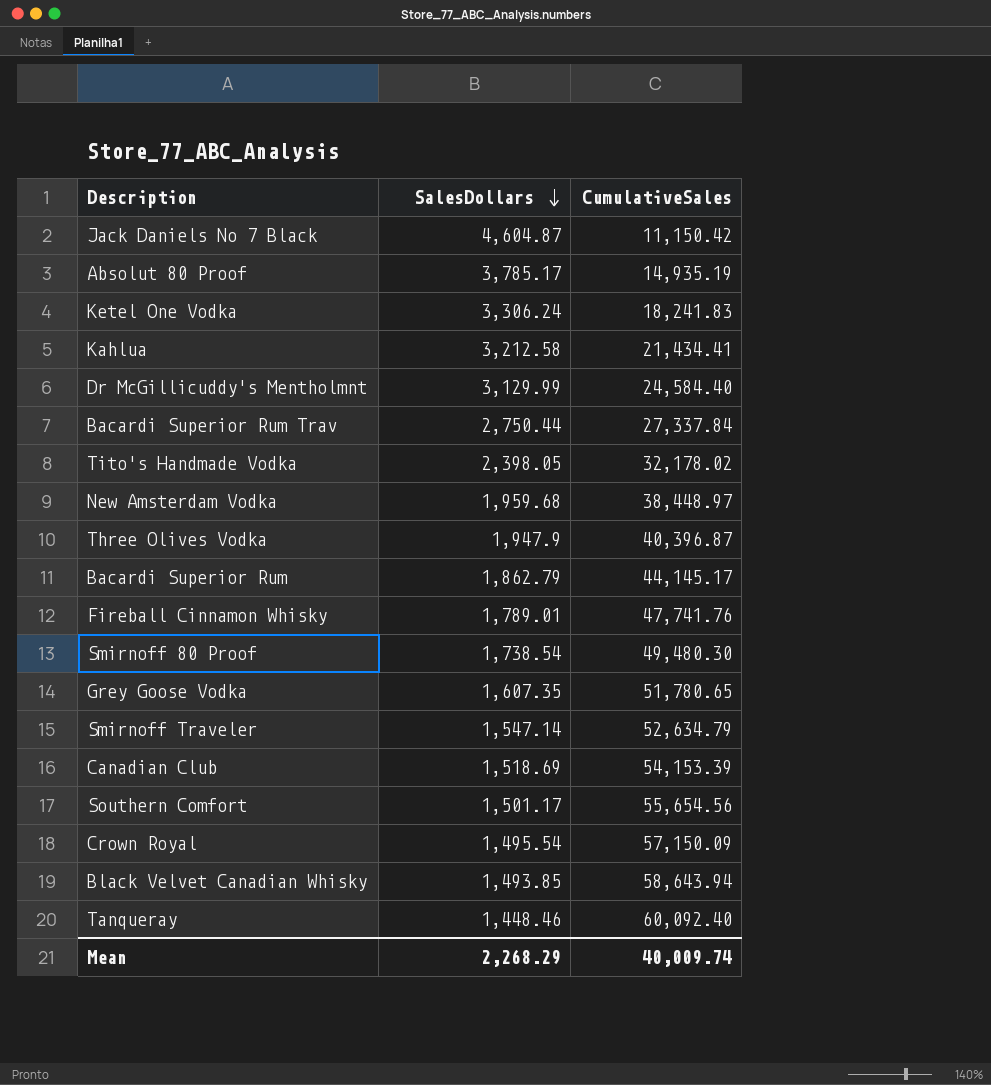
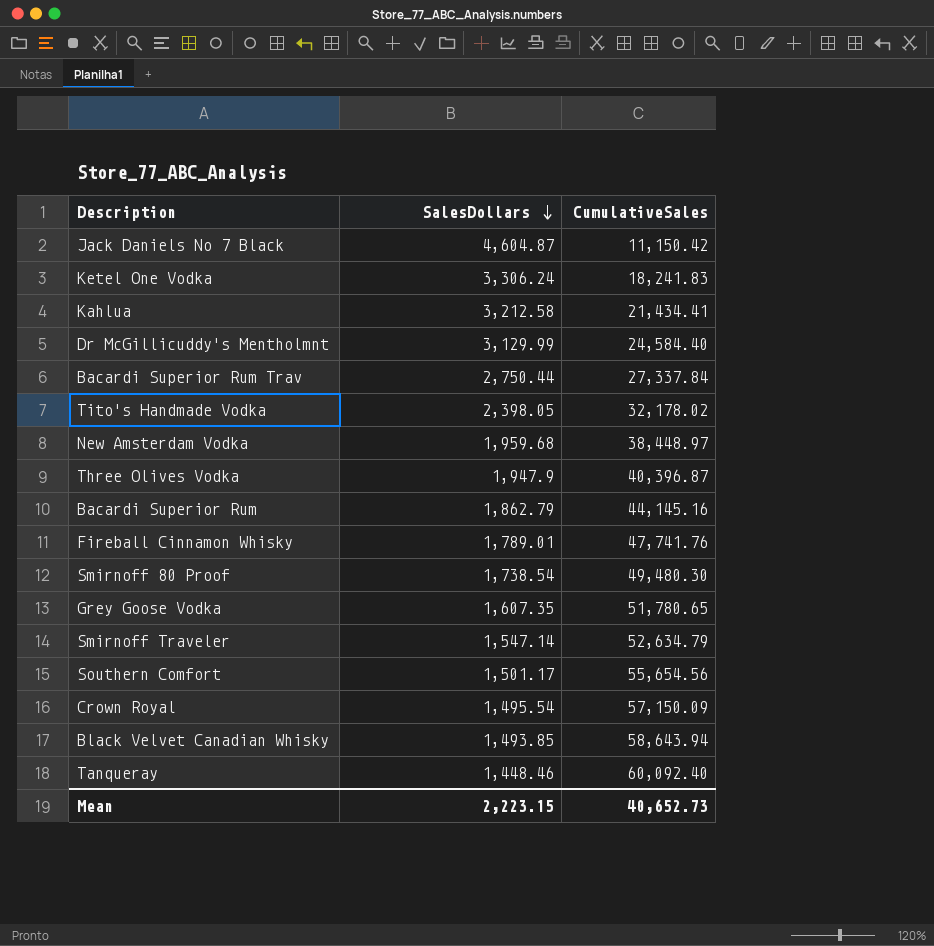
row Absolut 80 Proof: 3,785.17 | 14,935.19 -> none
row Canadian Club: 1,518.69 | 54,153.39 -> none
Bacardi Superior Rum | CumulativeSales: 44,145.17 -> 44,145.16
Mean | SalesDollars: 2,268.29 -> 2,223.15
Mean | CumulativeSales: 40,009.74 -> 40,652.73

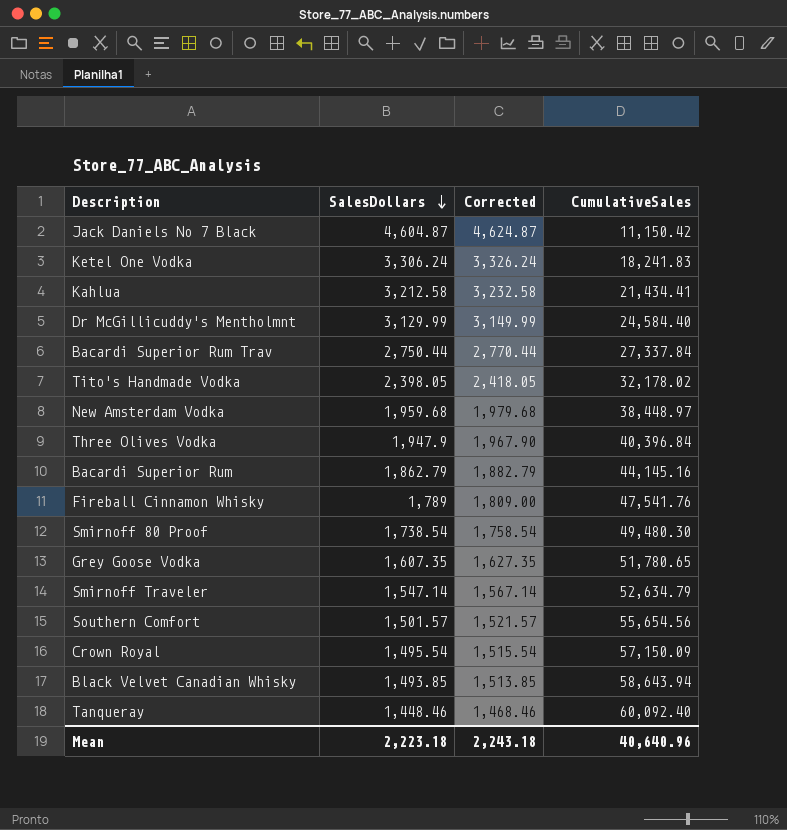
column Corrected | formula: none -> [SalesDollars] + 20
Three Olives Vodka | CumulativeSales: 40,396.87 -> 40,396.84
Fireball Cinnamon Whisky | SalesDollars: 1,789.01 -> 1,789
Fireball Cinnamon Whisky | CumulativeSales: 47,741.76 -> 47,541.76
Southern Comfort | SalesDollars: 1,501.17 -> 1,501.57
Mean | SalesDollars: 2,223.15 -> 2,223.18
Mean | CumulativeSales: 40,652.73 -> 40,640.96

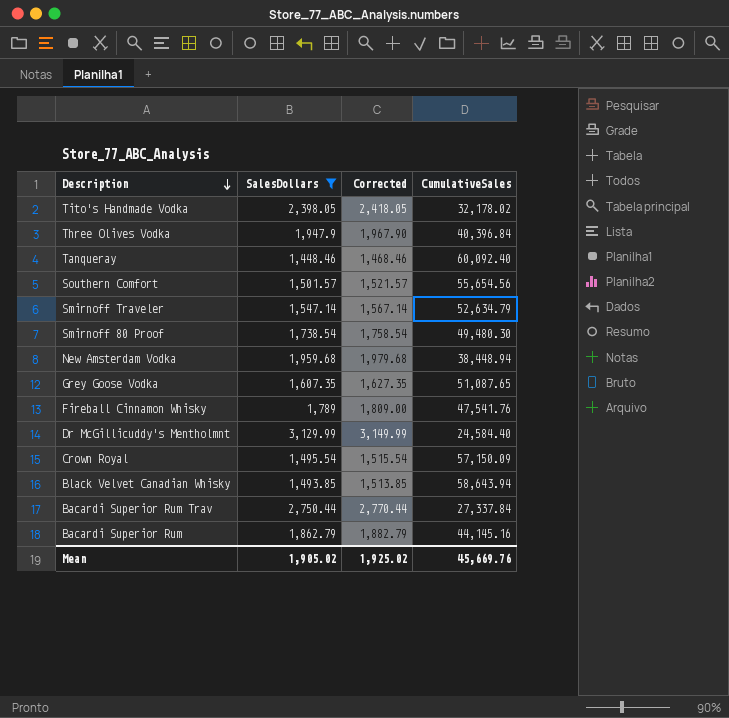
filter: none -> SalesDollars <= 3,129.99
row order: SalesDollars descending -> Description descending
New Amsterdam Vodka | CumulativeSales: 38,448.97 -> 38,448.94
Grey Goose Vodka | CumulativeSales: 51,780.65 -> 51,087.65
Mean | SalesDollars: 2,223.18 -> 1,905.02
Mean | Corrected: 2,243.18 -> 1,925.02
Mean | CumulativeSales: 40,640.96 -> 45,669.76

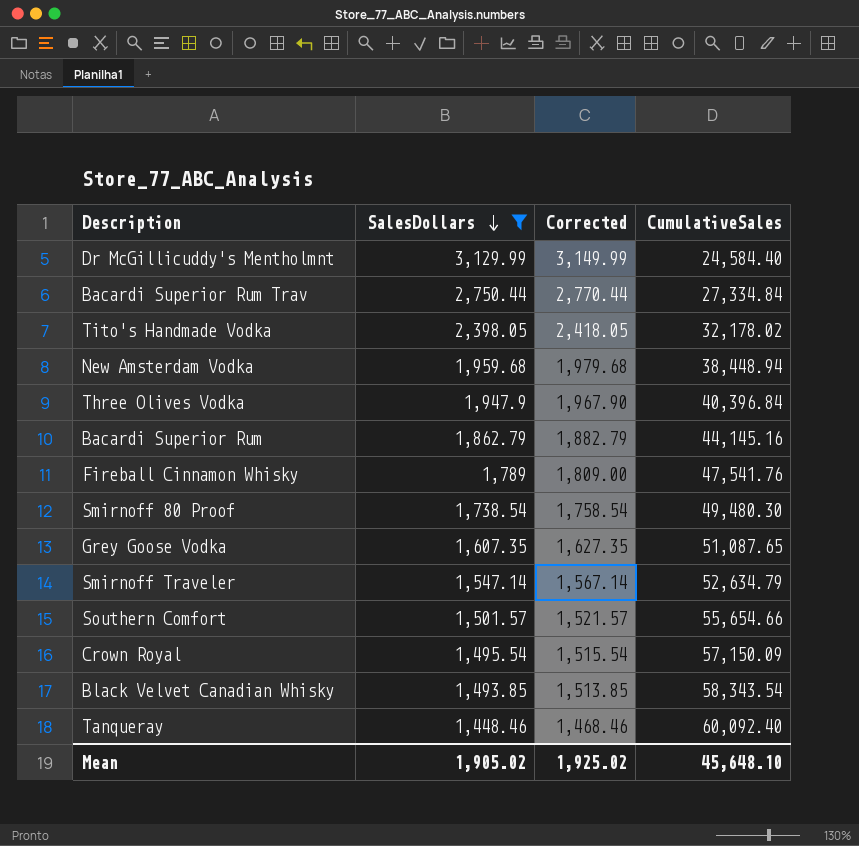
row order: Description descending -> SalesDollars descending
Bacardi Superior Rum Trav | CumulativeSales: 27,337.84 -> 27,334.84
Southern Comfort | CumulativeSales: 55,654.56 -> 55,654.66
Black Velvet Canadian Whisky | CumulativeSales: 58,643.94 -> 58,343.54
Mean | CumulativeSales: 45,669.76 -> 45,648.10

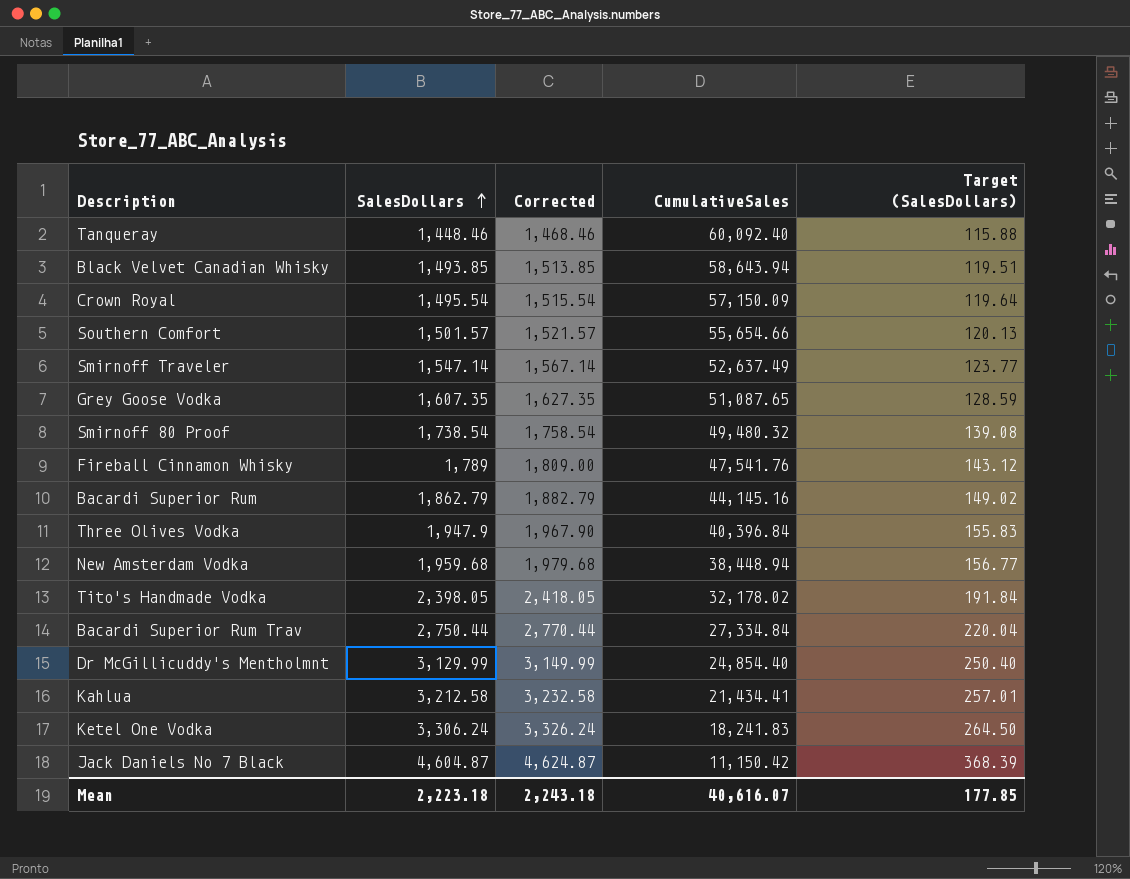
filter: SalesDollars <= 3,129.99 -> none
row order: SalesDollars descending -> SalesDollars ascending
column Target (SalesDollars) | formula: none -> [SalesDollars] * 0.08
Black Velvet Canadian Whisky | CumulativeSales: 58,343.54 -> 58,643.94
Smirnoff Traveler | CumulativeSales: 52,634.79 -> 52,637.49
Smirnoff 80 Proof | CumulativeSales: 49,480.30 -> 49,480.32
Dr McGillicuddy's Mentholmnt | CumulativeSales: 24,584.40 -> 24,854.40
Mean | SalesDollars: 1,905.02 -> 2,223.18
Mean | Corrected: 1,925.02 -> 2,243.18
Mean | CumulativeSales: 45,648.10 -> 40,616.07

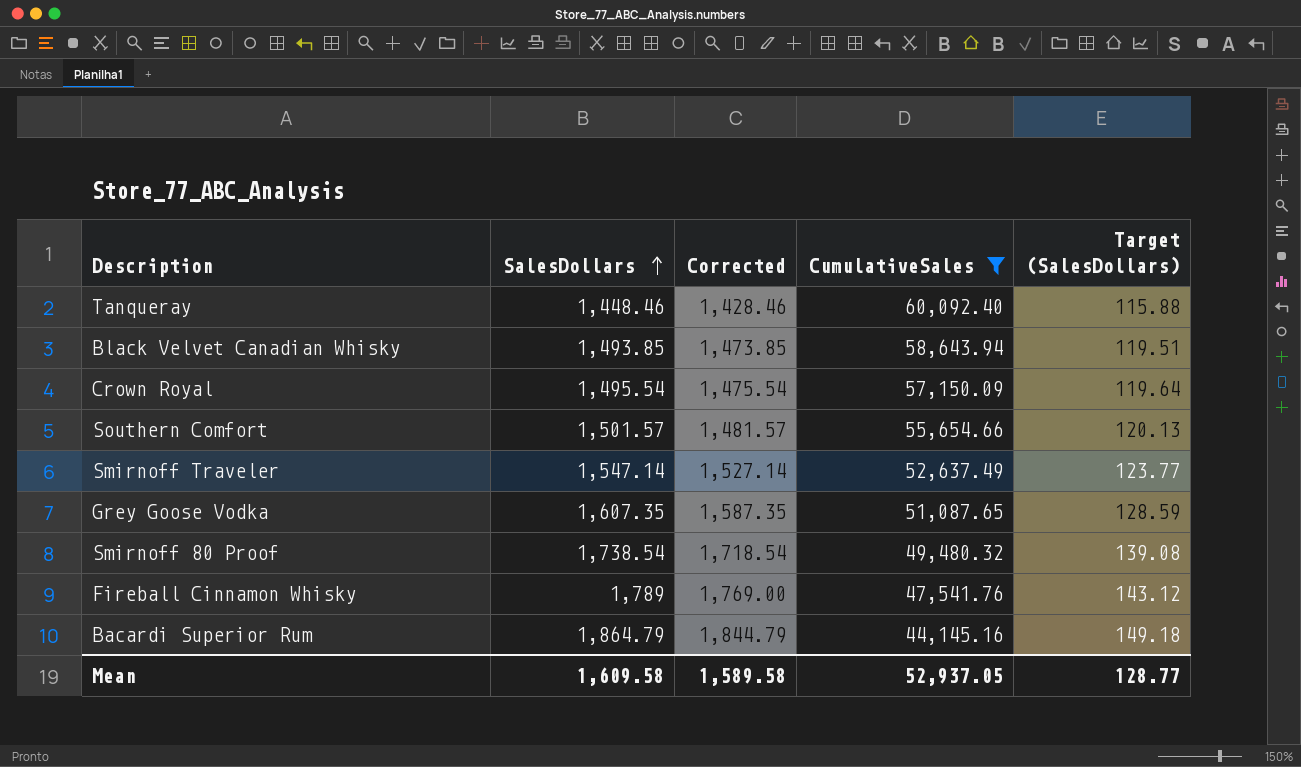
filter: none -> CumulativeSales >= 44,145.16
column Corrected | formula: [SalesDollars] + 20 -> [SalesDollars] - 20
Bacardi Superior Rum | SalesDollars: 1,862.79 -> 1,864.79
Bacardi Superior Rum | Target (SalesDollars): 149.02 -> 149.18
Mean | SalesDollars: 2,223.18 -> 1,609.58
Mean | Corrected: 2,243.18 -> 1,589.58
Mean | CumulativeSales: 40,616.07 -> 52,937.05
Mean | Target (SalesDollars): 177.85 -> 128.77

